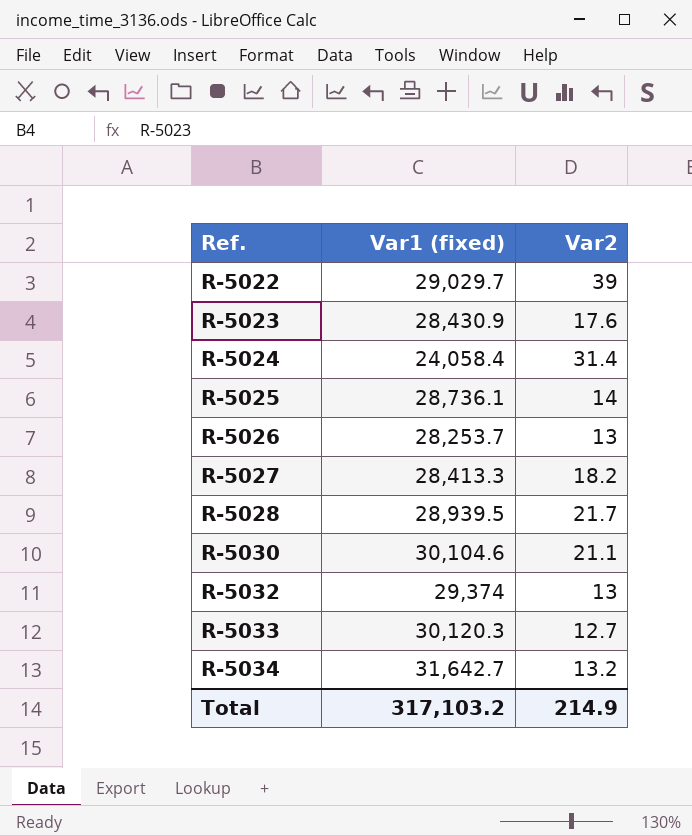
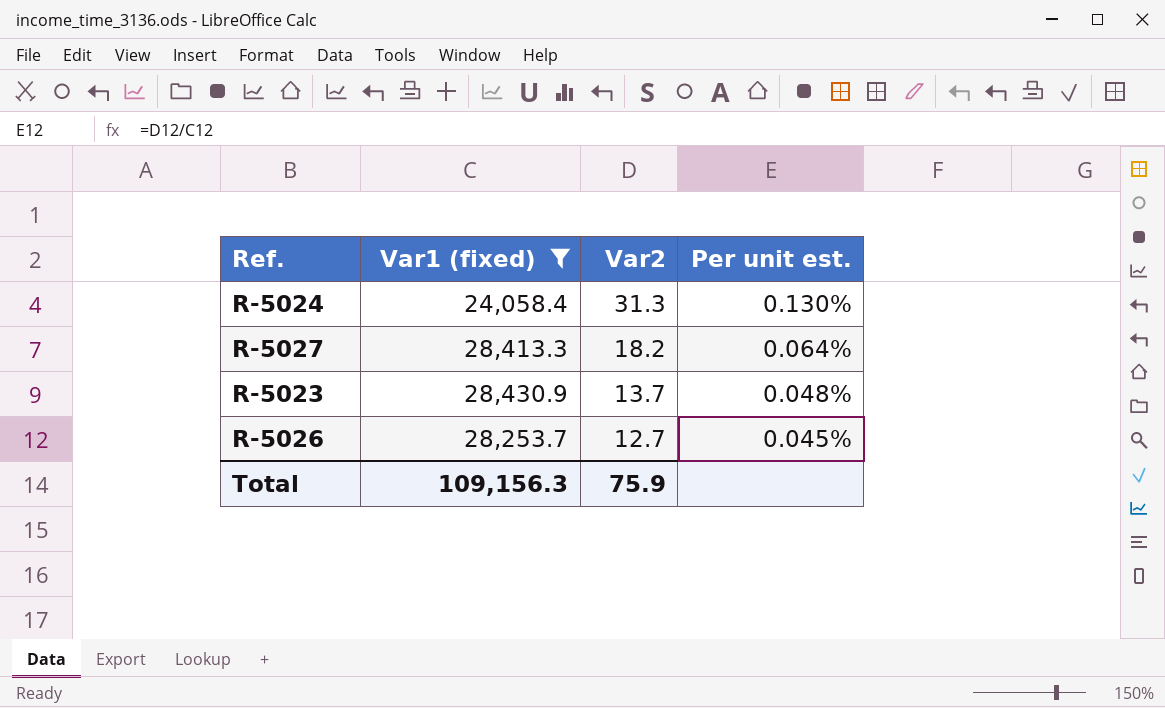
filter: none -> Var1 (fixed) <= 28,430.9
row order: Ref. ascending -> Var2 descending
column Per unit est. | formula: none -> [Var2] / [Var1 (fixed)]
R-5024 | Var2: 31.4 -> 31.3
R-5023 | Var2: 17.6 -> 13.7
R-5026 | Var2: 13 -> 12.7
Total | Var1 (fixed): 317,103.2 -> 109,156.3
Total | Var2: 214.9 -> 75.9

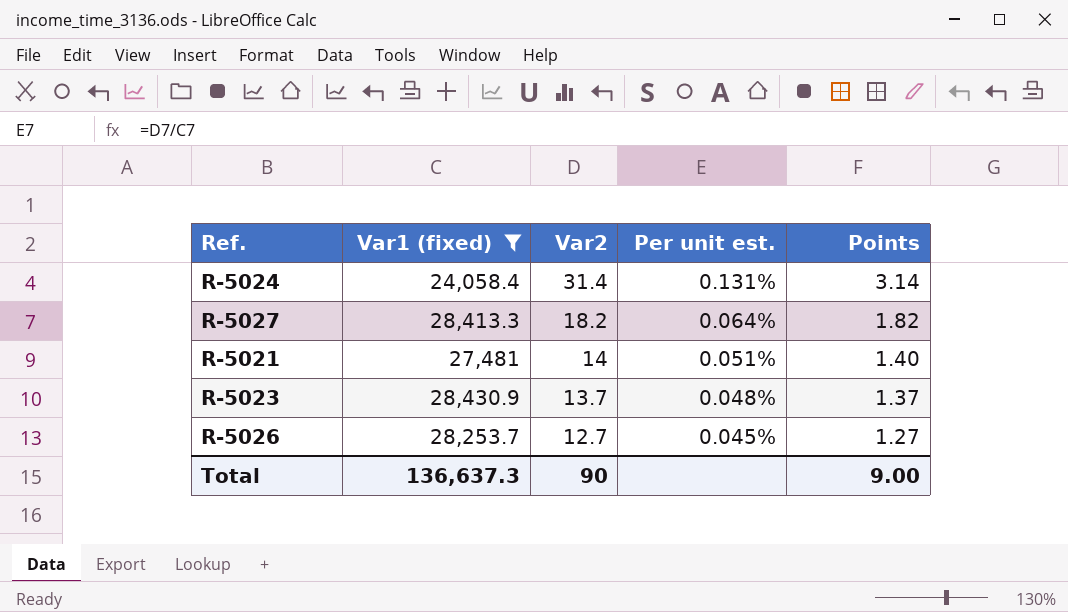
column Points | formula: none -> [Var2] * 0.1
R-5024 | Var2: 31.3 -> 31.4
R-5024 | Per unit est.: 0.130% -> 0.131%
row R-5021: none -> 27,481 | 14 | 0.051% | 1.40
Total | Var1 (fixed): 109,156.3 -> 136,637.3
Total | Var2: 75.9 -> 90

